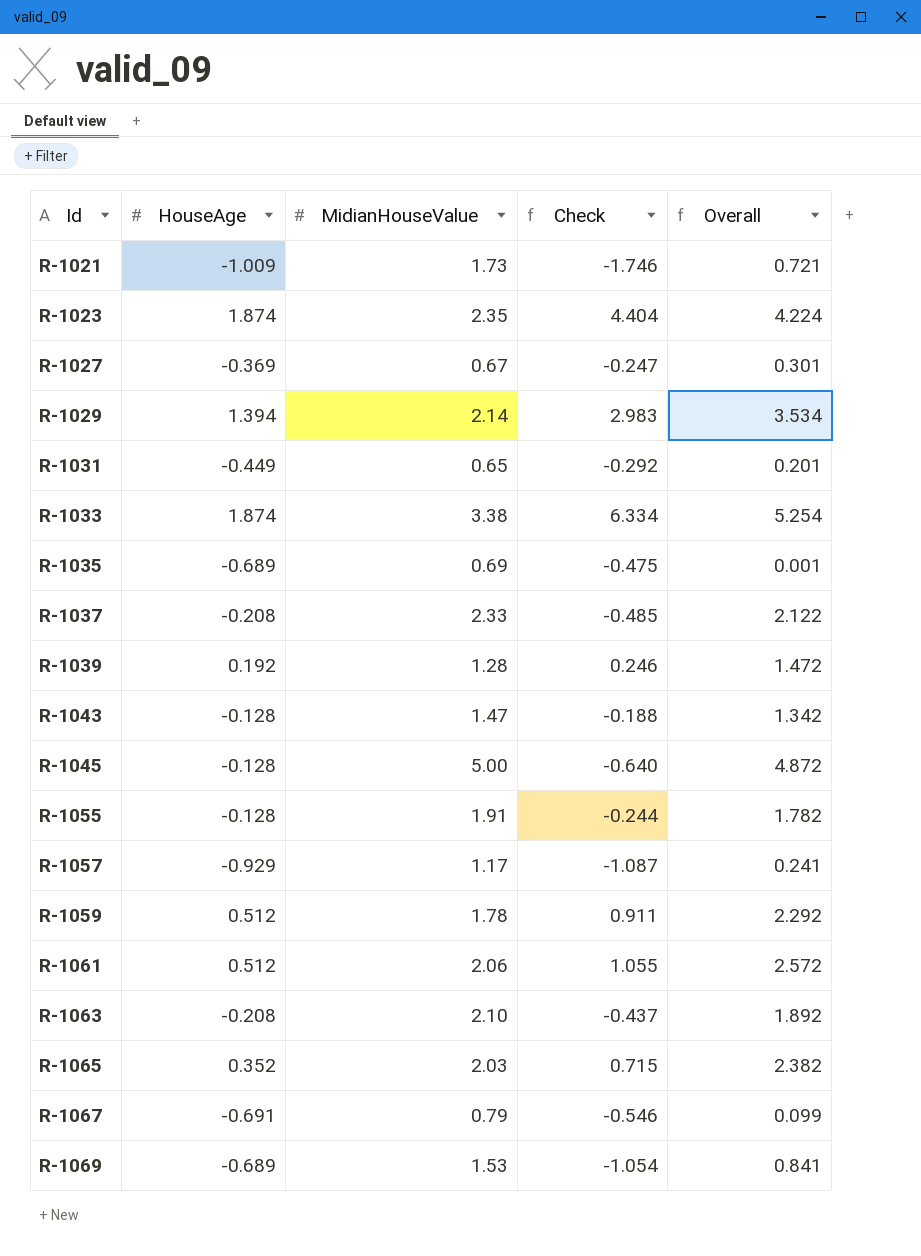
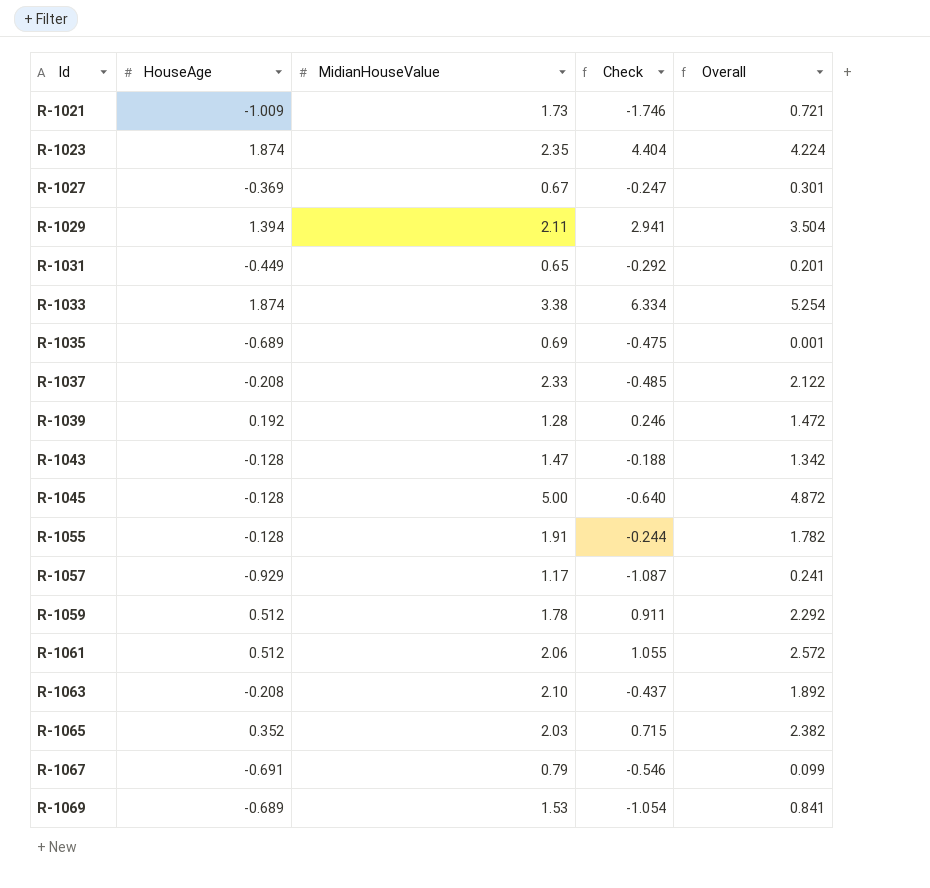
R-1029 | MidianHouseValue: 2.14 -> 2.11
R-1029 | Check: 2.983 -> 2.941
R-1029 | Overall: 3.534 -> 3.504

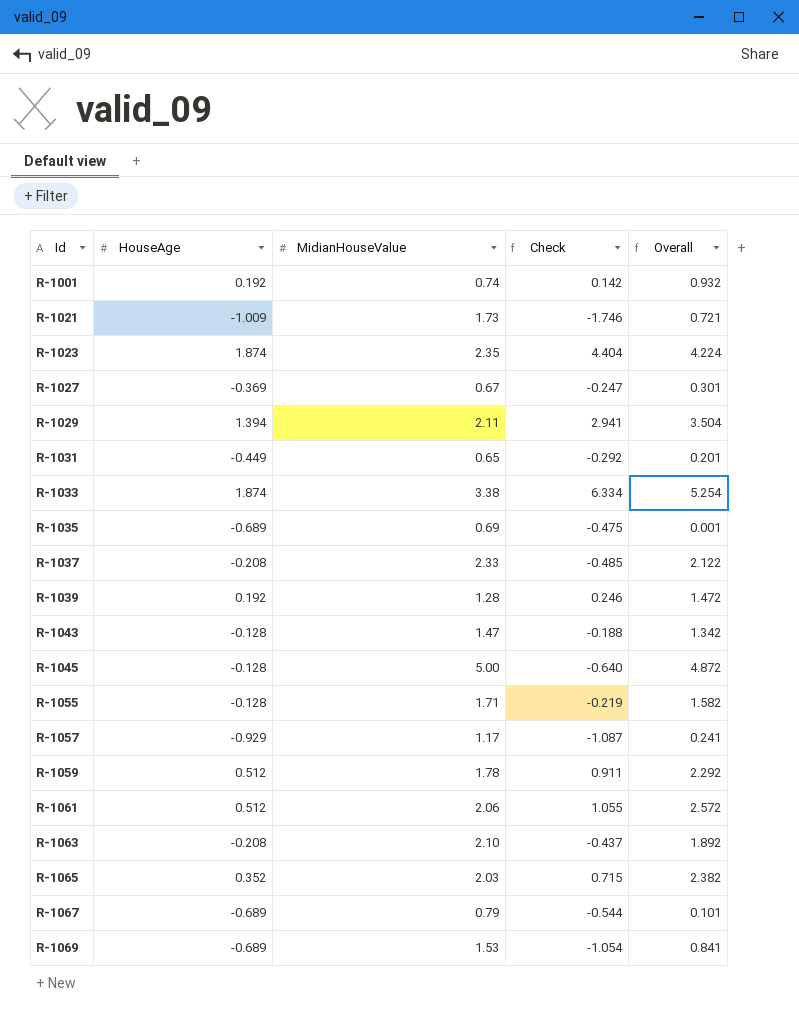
row R-1001: none -> 0.192 | 0.74 | 0.142 | 0.932
R-1055 | MidianHouseValue: 1.91 -> 1.71
R-1055 | Check: -0.244 -> -0.219
R-1055 | Overall: 1.782 -> 1.582
R-1067 | HouseAge: -0.691 -> -0.689
R-1067 | Check: -0.546 -> -0.544
R-1067 | Overall: 0.099 -> 0.101

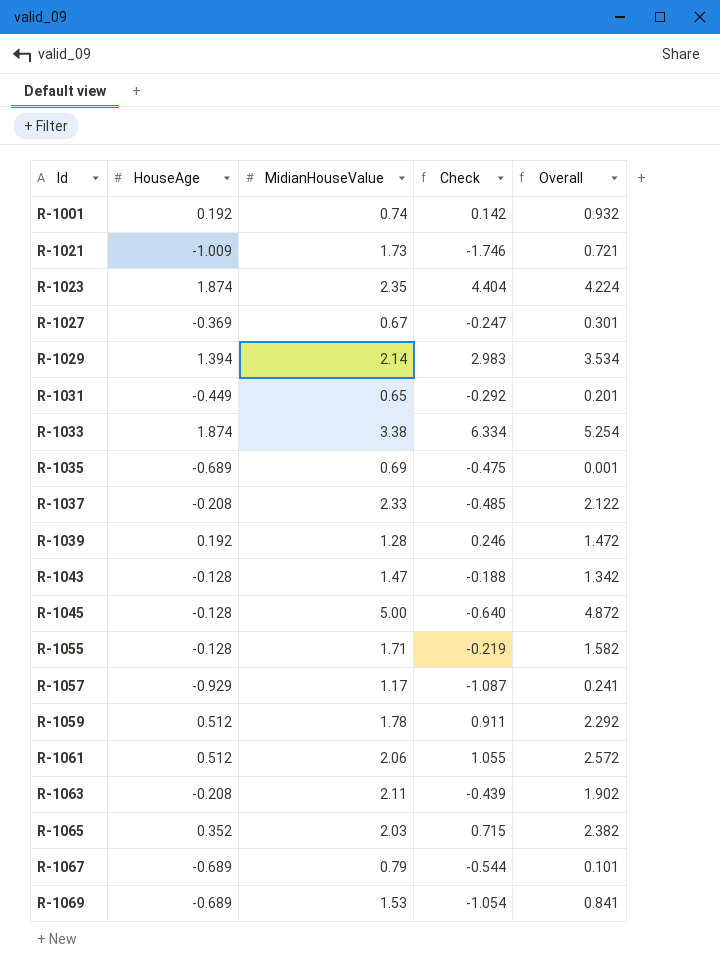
R-1029 | MidianHouseValue: 2.11 -> 2.14
R-1029 | Check: 2.941 -> 2.983
R-1029 | Overall: 3.504 -> 3.534
R-1063 | MidianHouseValue: 2.10 -> 2.11
R-1063 | Check: -0.437 -> -0.439
R-1063 | Overall: 1.892 -> 1.902

